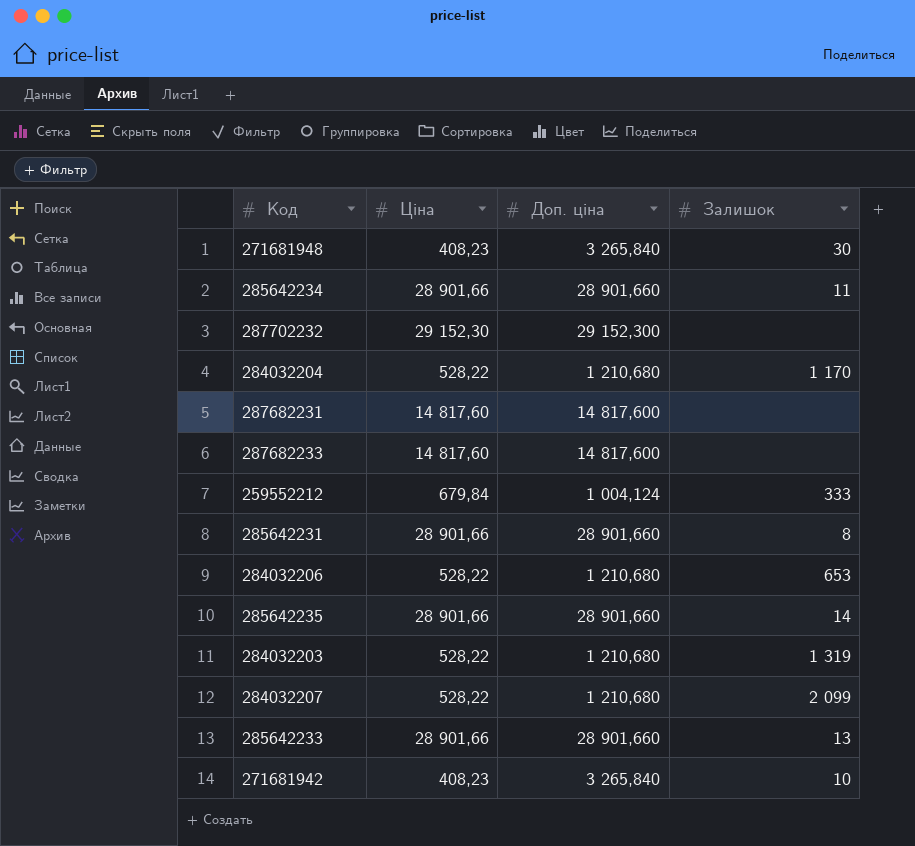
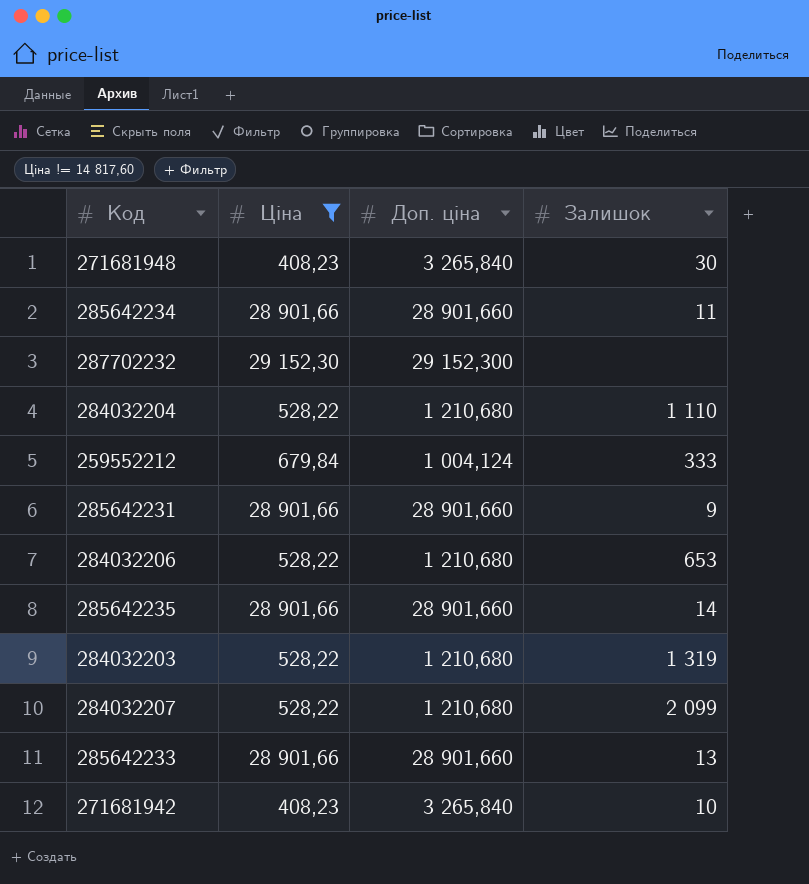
filter: none -> Ціна != 14 817,60
284032204 | Залишок: 1 170 -> 1 110
285642231 | Залишок: 8 -> 9

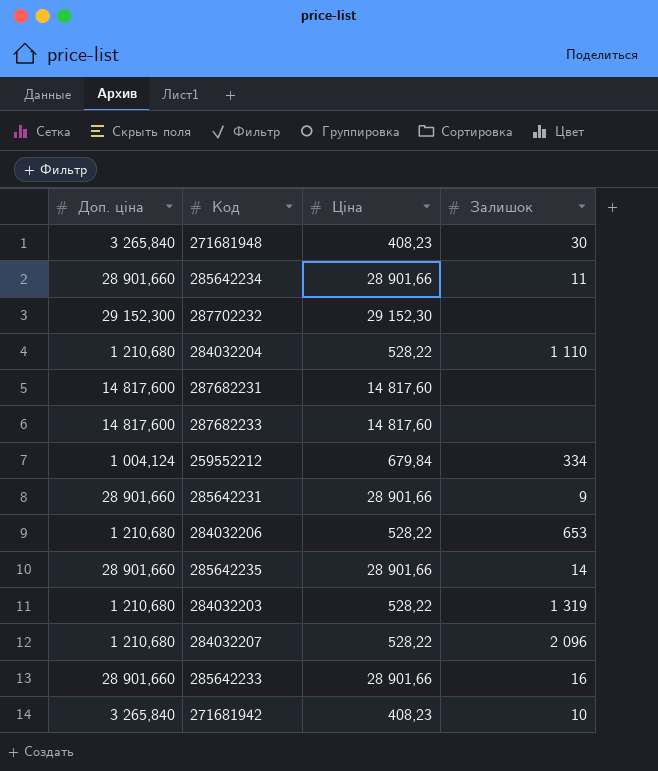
filter: Ціна != 14 817,60 -> none
column Доп. ціна | position: 3 -> 1
259552212 | Залишок: 333 -> 334
284032207 | Залишок: 2 099 -> 2 096
285642233 | Залишок: 13 -> 16

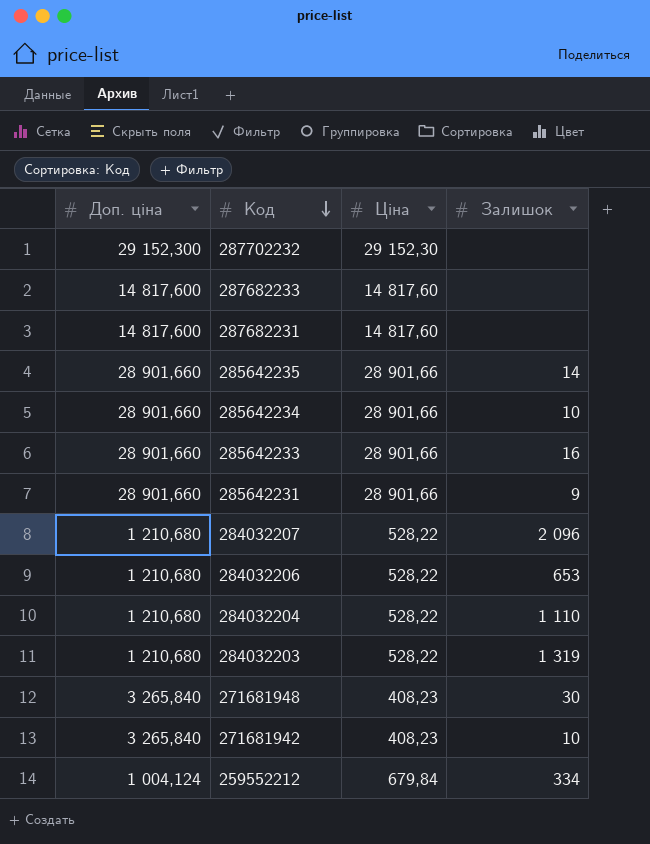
row order: none -> Код descending
285642234 | Залишок: 11 -> 10

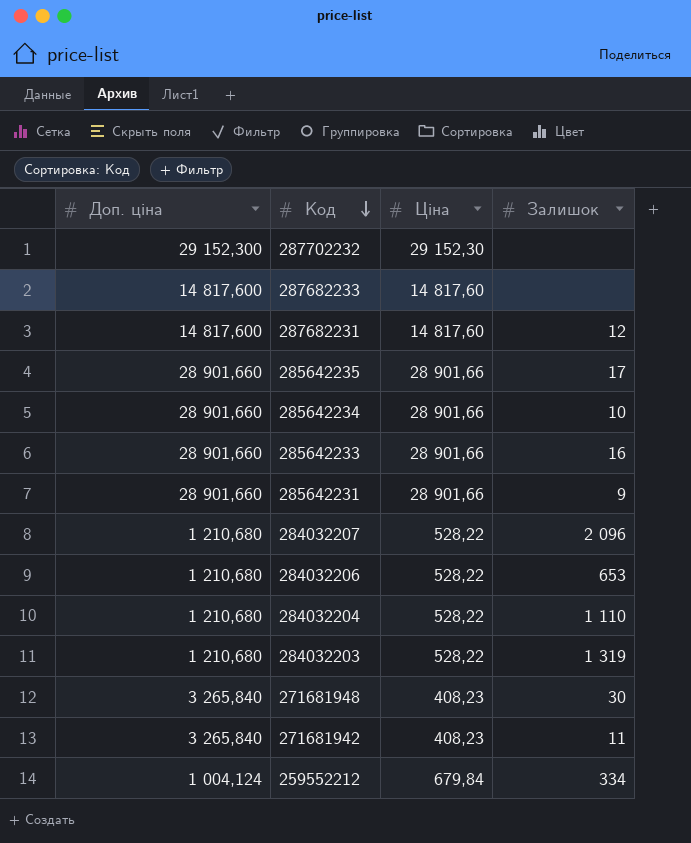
287682231 | Залишок: none -> 12
285642235 | Залишок: 14 -> 17
271681942 | Залишок: 10 -> 11

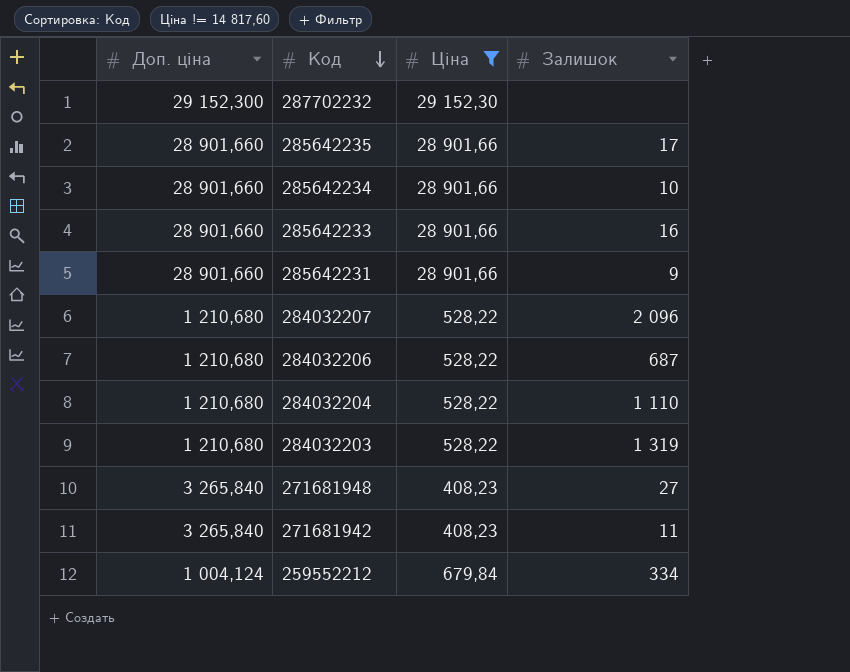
filter: none -> Ціна != 14 817,60
284032206 | Залишок: 653 -> 687
271681948 | Залишок: 30 -> 27

